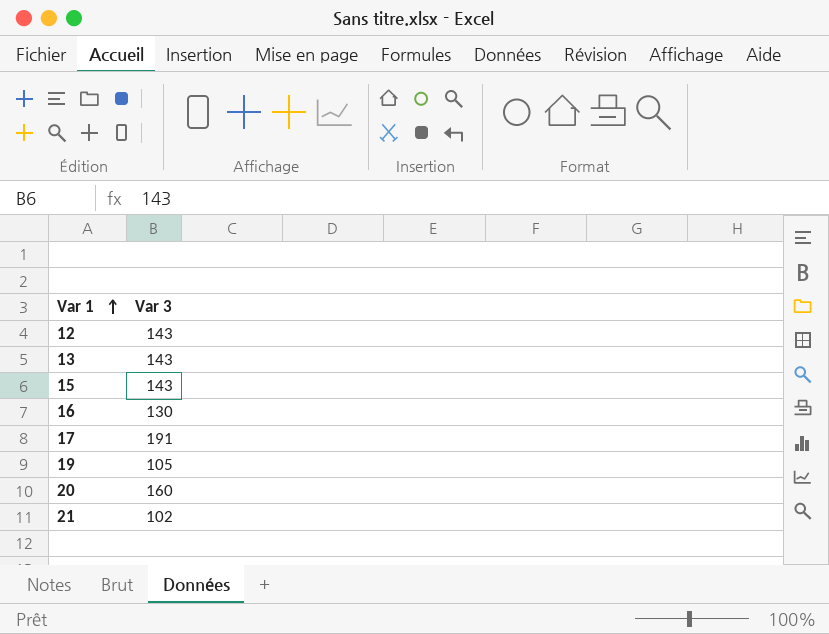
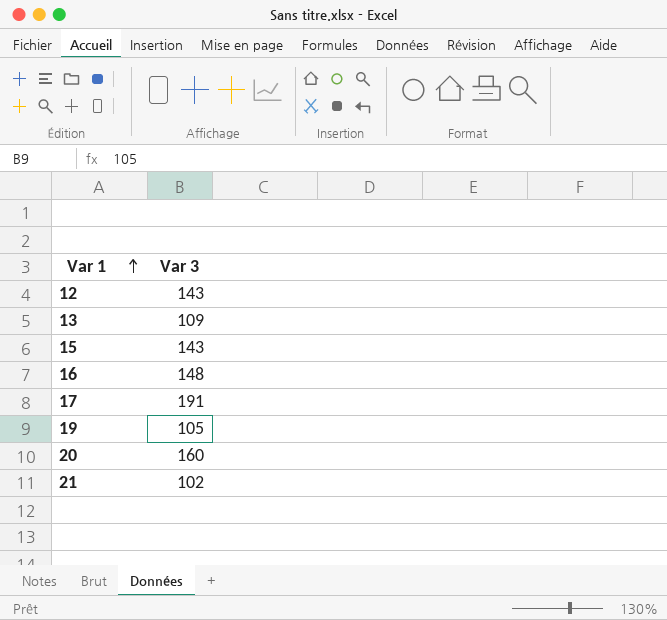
13 | Var 3: 143 -> 109
16 | Var 3: 130 -> 148

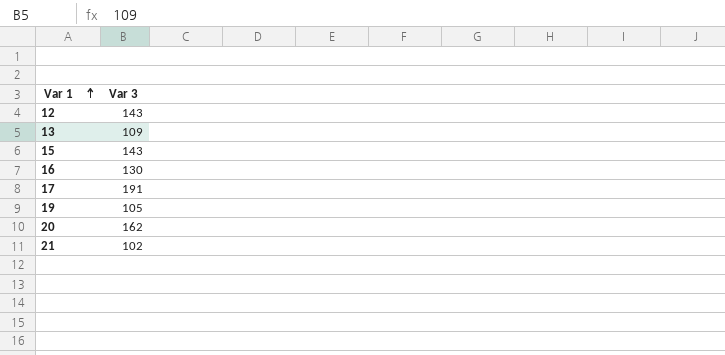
16 | Var 3: 148 -> 130
20 | Var 3: 160 -> 162

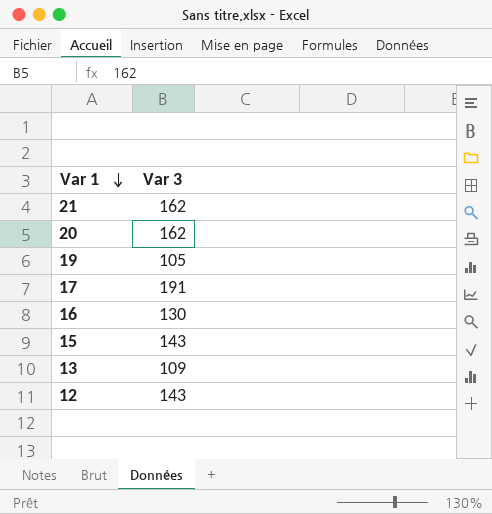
row order: Var 1 ascending -> Var 1 descending
21 | Var 3: 102 -> 162

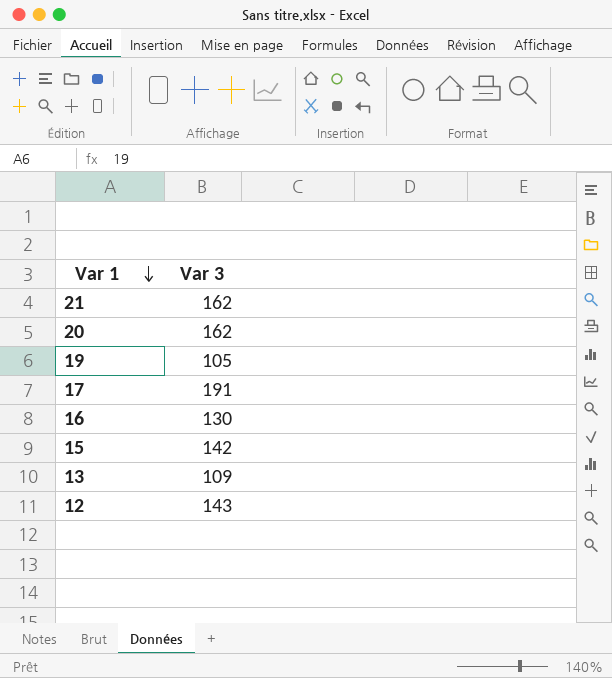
15 | Var 3: 143 -> 142

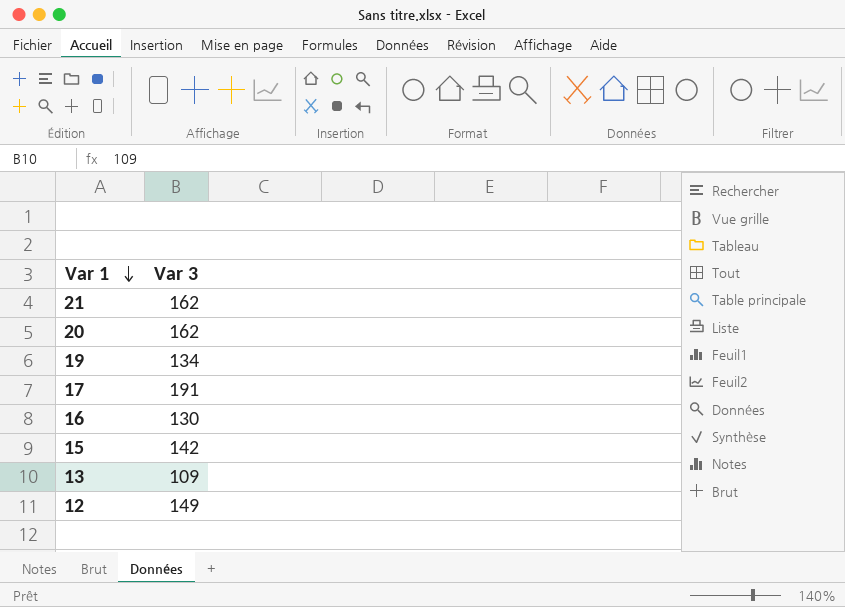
19 | Var 3: 105 -> 134
12 | Var 3: 143 -> 149

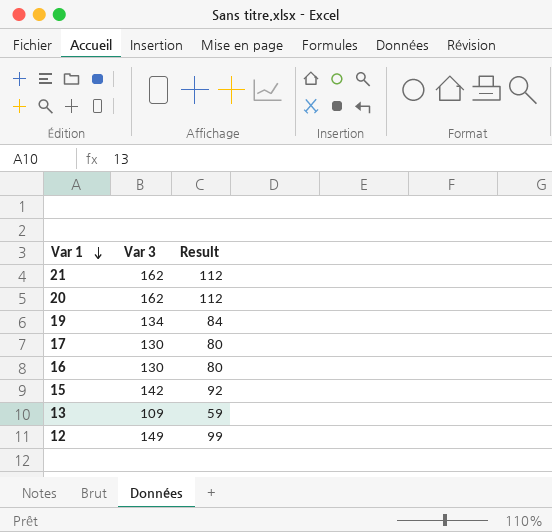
column Result | formula: none -> [Var 3] - 50
17 | Var 3: 191 -> 130

